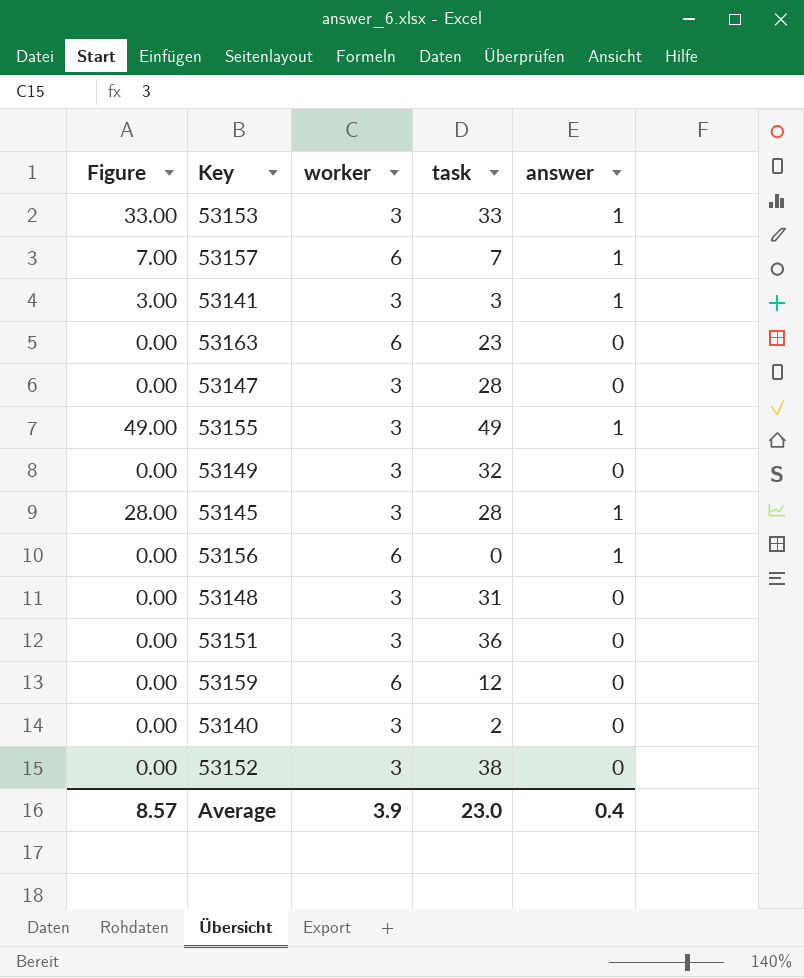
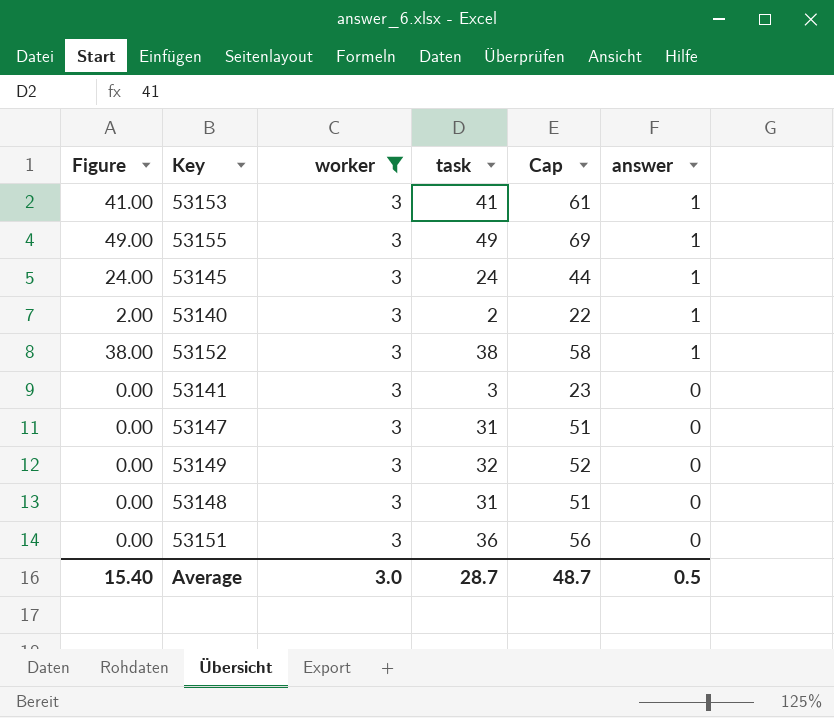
filter: none -> worker = 3
row order: none -> answer descending
column Cap | formula: none -> [task] + 20
53153 | Figure: 33.00 -> 41.00
53153 | task: 33 -> 41
53145 | Figure: 28.00 -> 24.00
53145 | task: 28 -> 24
53140 | Figure: 0.00 -> 2.00
53140 | answer: 0 -> 1
53152 | Figure: 0.00 -> 38.00
53152 | answer: 0 -> 1
53141 | Figure: 3.00 -> 0.00
53141 | answer: 1 -> 0
53147 | task: 28 -> 31
Average | Figure: 8.57 -> 15.40
Average | worker: 3.9 -> 3.0
Average | task: 23.0 -> 28.7
Average | answer: 0.4 -> 0.5

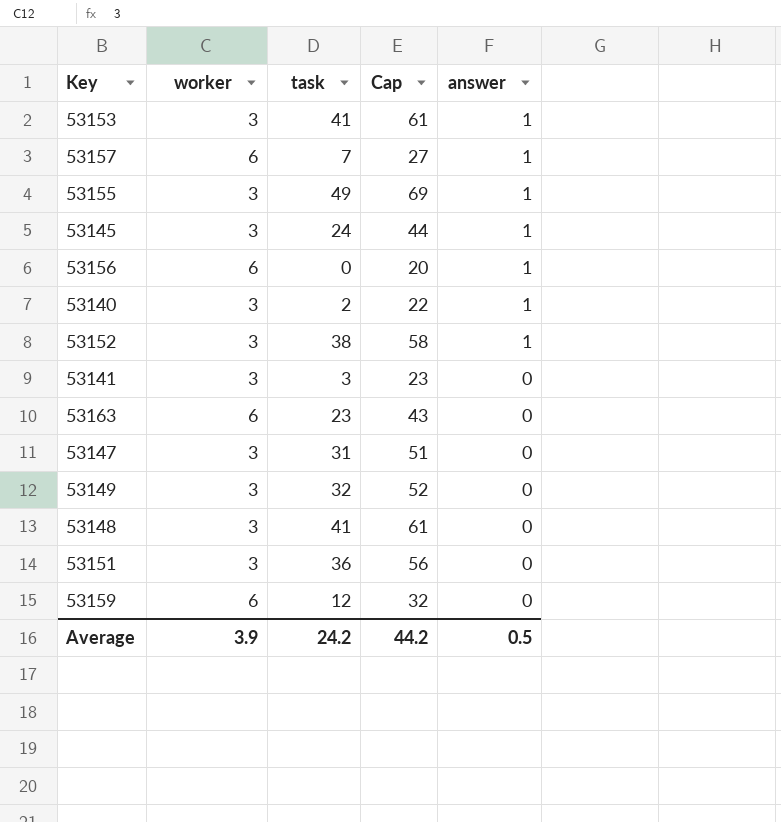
filter: worker = 3 -> none
column Figure | formula: [task] * [answer] -> none
53148 | task: 31 -> 41
53148 | Cap: 51 -> 61
Average | worker: 3.0 -> 3.9
Average | task: 28.7 -> 24.2
Average | Cap: 48.7 -> 44.2

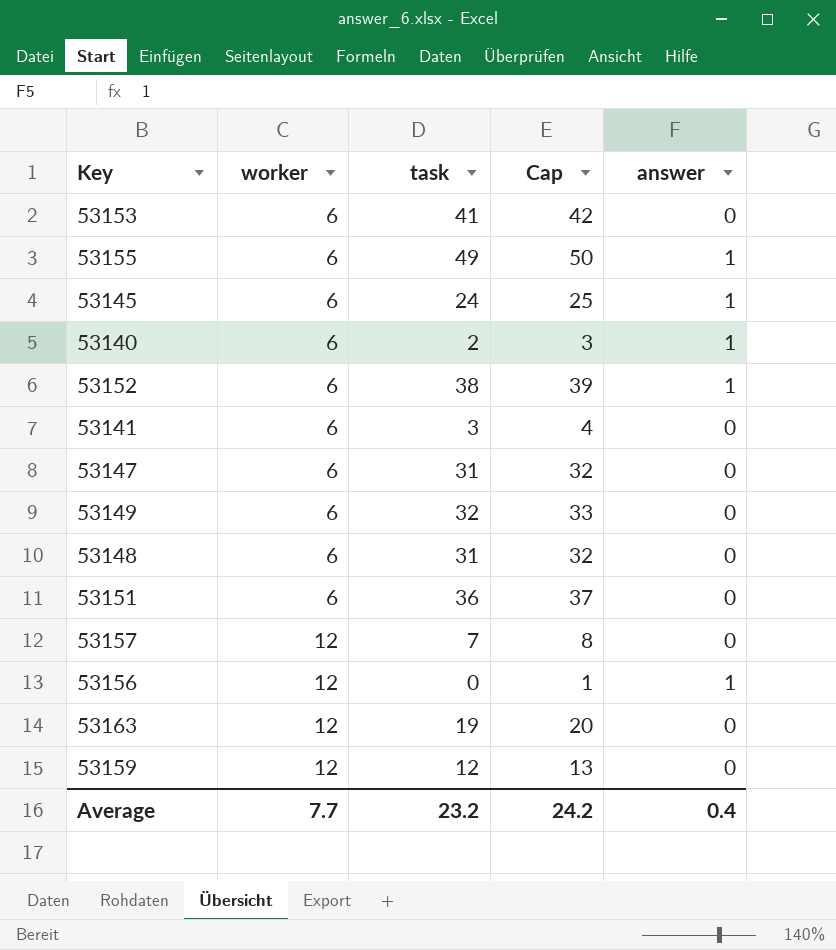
row order: answer descending -> worker ascending
column Cap | formula: [task] + 20 -> [task] + 1
53153 | worker: 3 -> 6
53153 | answer: 1 -> 0
53155 | worker: 3 -> 6
53145 | worker: 3 -> 6
53140 | worker: 3 -> 6
53152 | worker: 3 -> 6
53141 | worker: 3 -> 6
53147 | worker: 3 -> 6
53149 | worker: 3 -> 6
53148 | worker: 3 -> 6
53148 | task: 41 -> 31
53151 | worker: 3 -> 6
53157 | worker: 6 -> 12
53157 | answer: 1 -> 0
53156 | worker: 6 -> 12
53163 | worker: 6 -> 12
53163 | task: 23 -> 19
53159 | worker: 6 -> 12
Average | worker: 3.9 -> 7.7
Average | task: 24.2 -> 23.2
Average | Cap: 44.2 -> 24.2
Average | answer: 0.5 -> 0.4

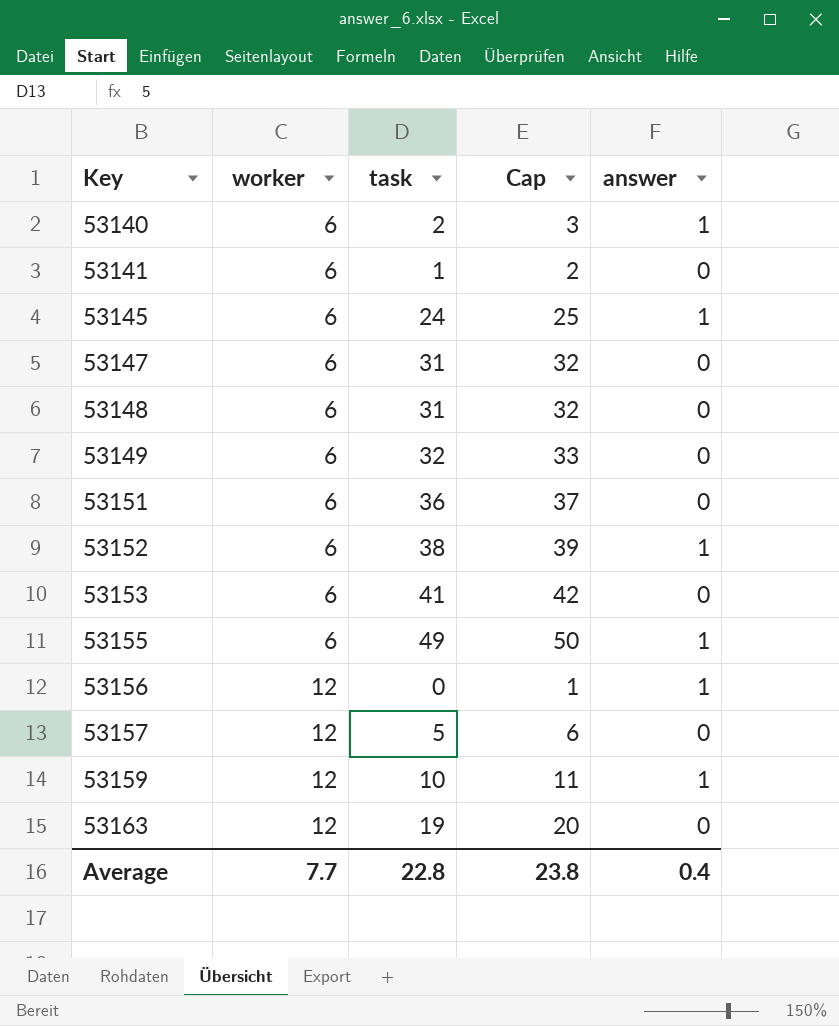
row order: worker ascending -> Key ascending
53141 | task: 3 -> 1
53141 | Cap: 4 -> 2
53157 | task: 7 -> 5
53157 | Cap: 8 -> 6
53159 | task: 12 -> 10
53159 | Cap: 13 -> 11
53159 | answer: 0 -> 1
Average | task: 23.2 -> 22.8
Average | Cap: 24.2 -> 23.8

